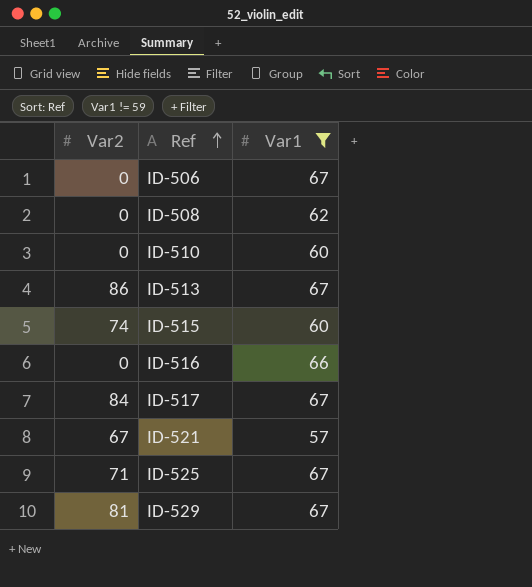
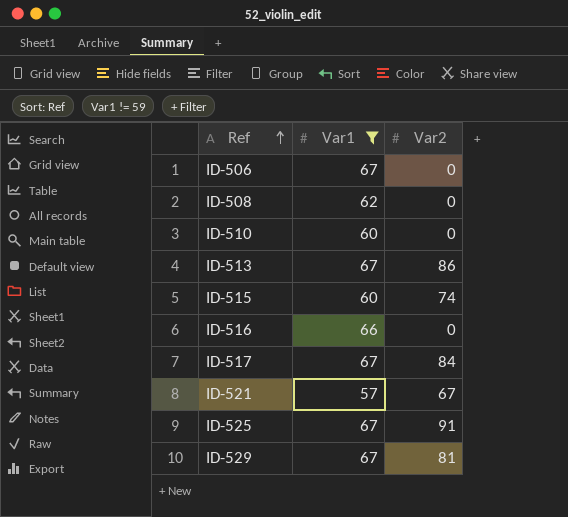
column Var2 | position: 1 -> 3
ID-525 | Var2: 71 -> 91

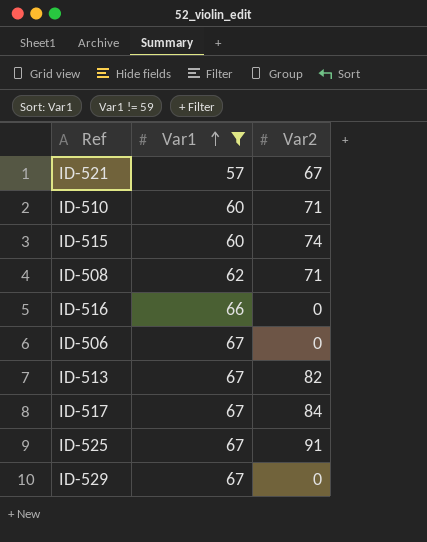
row order: Ref ascending -> Var1 ascending
ID-510 | Var2: 0 -> 71
ID-508 | Var2: 0 -> 71
ID-513 | Var2: 86 -> 82
ID-529 | Var2: 81 -> 0

